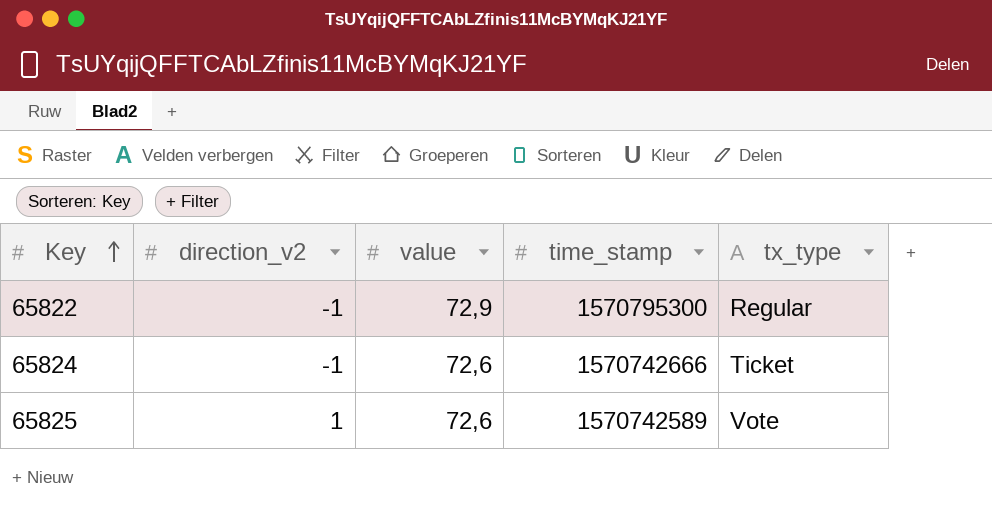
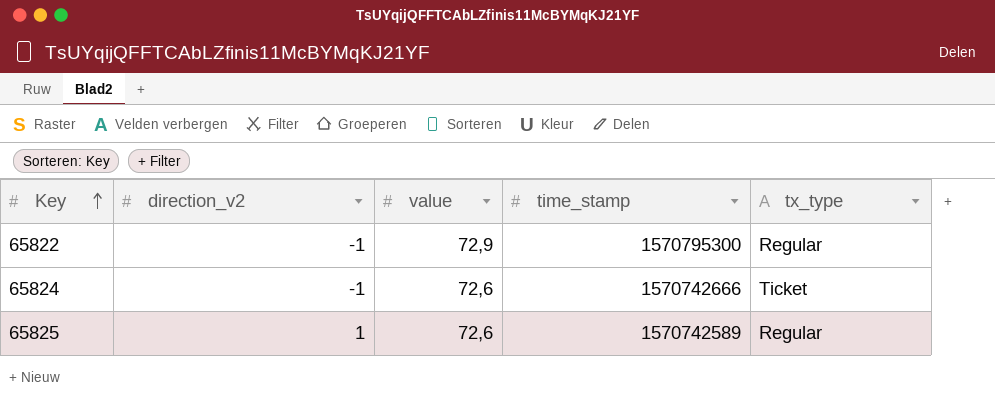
65825 | tx_type: Vote -> Regular

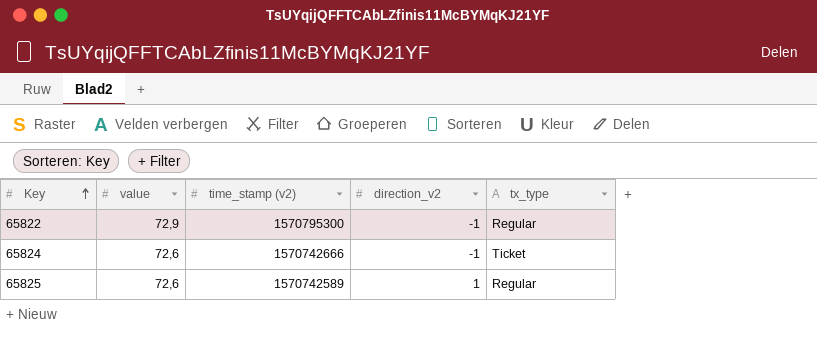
column name: time_stamp -> time_stamp (v2)
column direction_v2 | position: 2 -> 4

